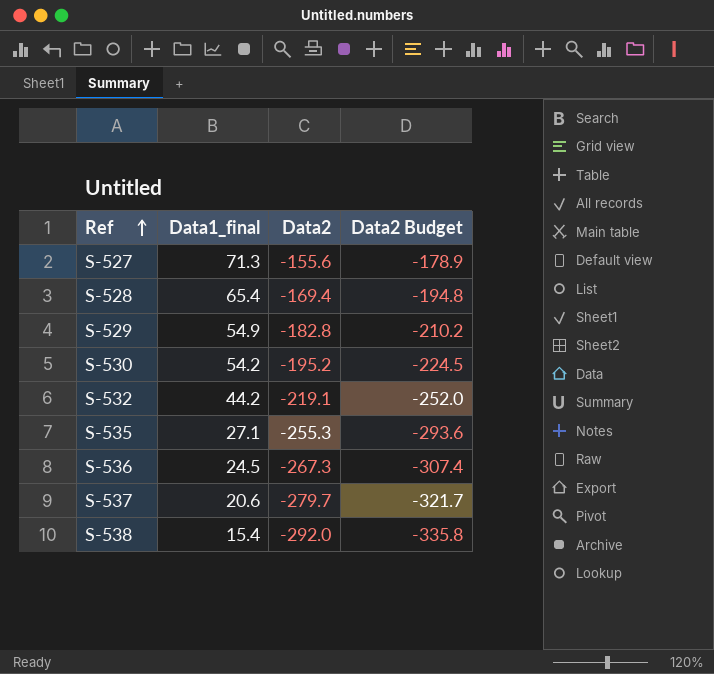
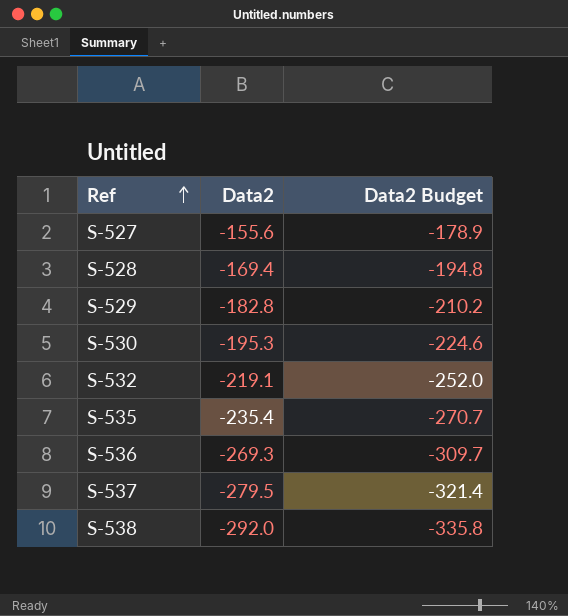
column Data1_final | position: 2 -> none
S-530 | Data2: -195.2 -> -195.3
S-530 | Data2 Budget: -224.5 -> -224.6
S-535 | Data2: -255.3 -> -235.4
S-535 | Data2 Budget: -293.6 -> -270.7
S-536 | Data2: -267.3 -> -269.3
S-536 | Data2 Budget: -307.4 -> -309.7
S-537 | Data2: -279.7 -> -279.5
S-537 | Data2 Budget: -321.7 -> -321.4

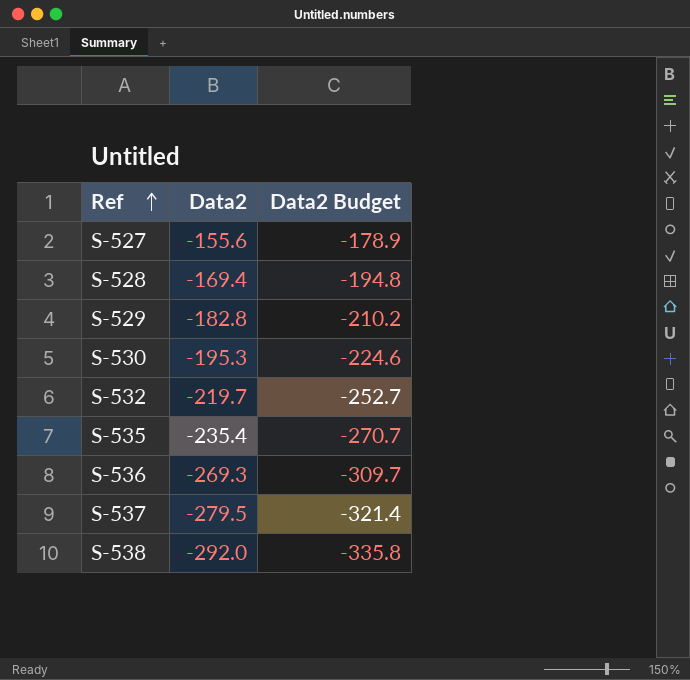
S-532 | Data2: -219.1 -> -219.7
S-532 | Data2 Budget: -252.0 -> -252.7

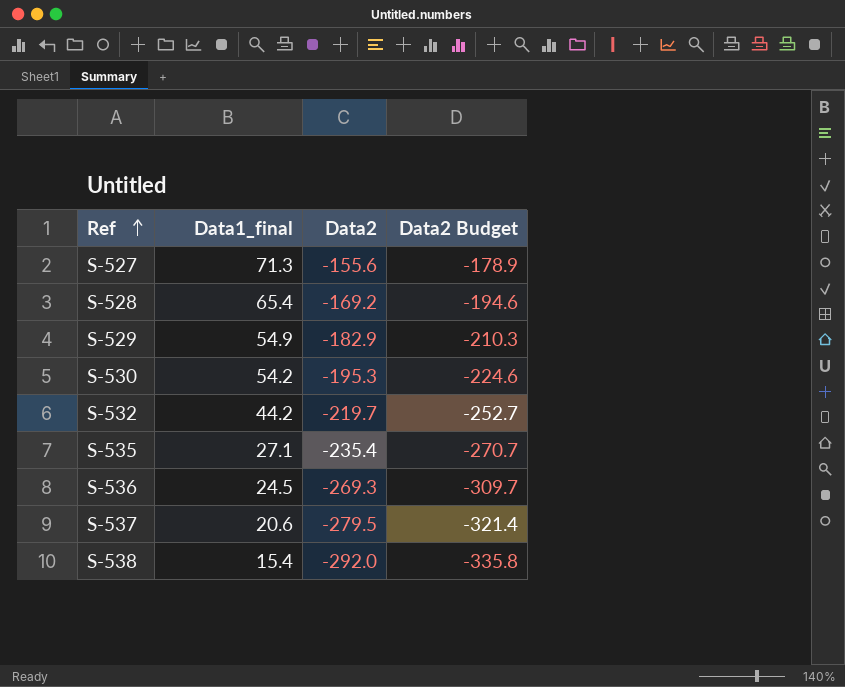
column Data1_final | position: none -> 2
S-528 | Data2: -169.4 -> -169.2
S-528 | Data2 Budget: -194.8 -> -194.6
S-529 | Data2: -182.8 -> -182.9
S-529 | Data2 Budget: -210.2 -> -210.3

